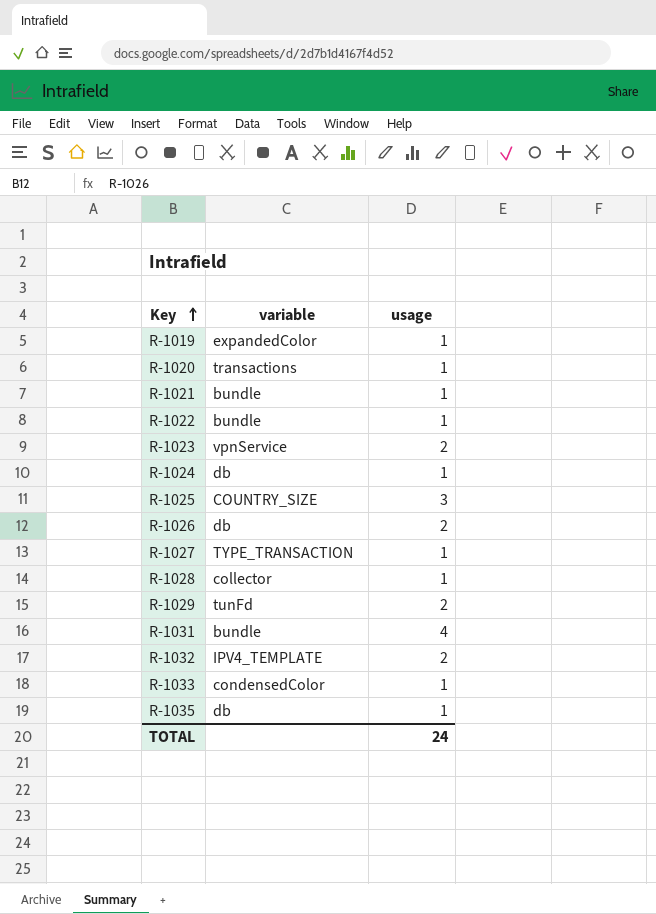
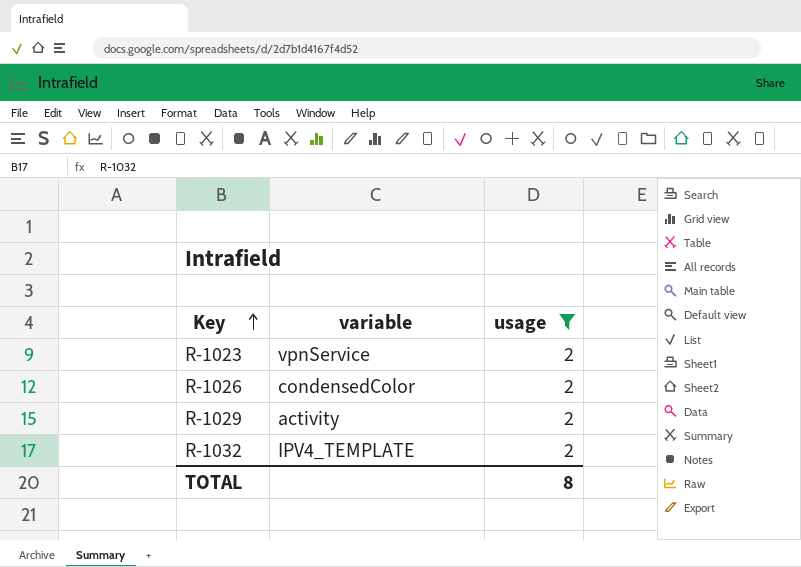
filter: none -> usage = 2
R-1026 | variable: db -> condensedColor
R-1029 | variable: tunFd -> activity
TOTAL | usage: 24 -> 8

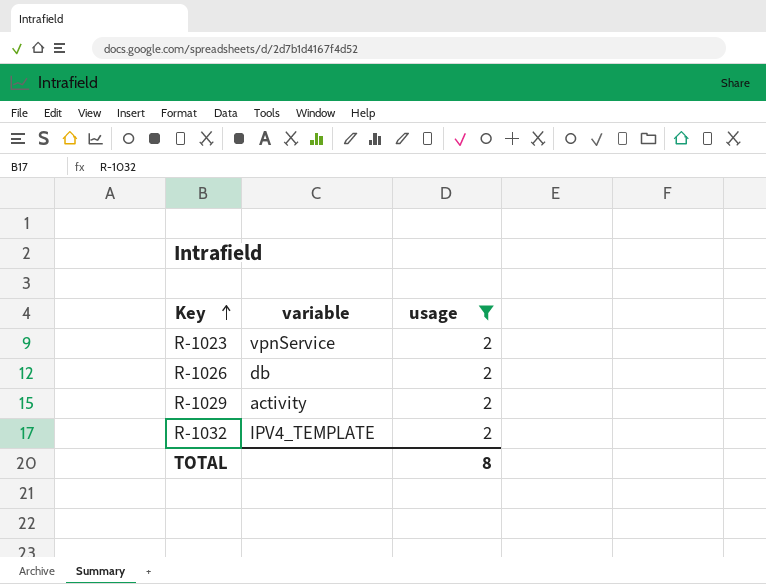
R-1026 | variable: condensedColor -> db

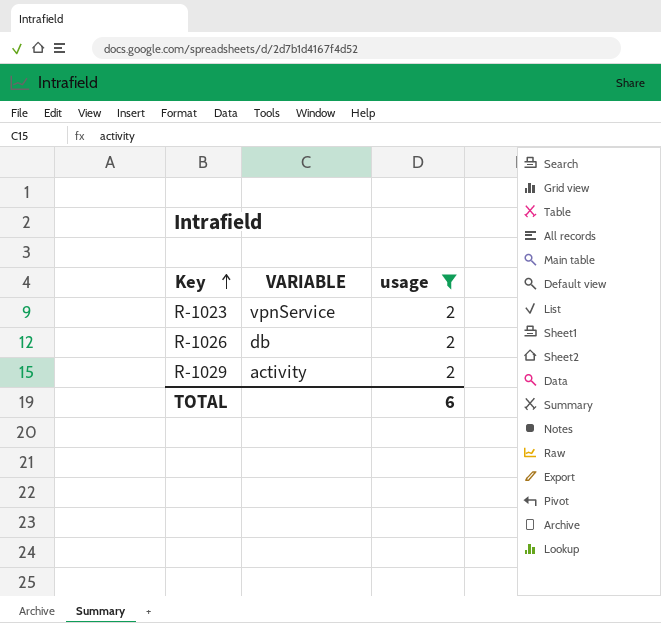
column name: variable -> VARIABLE
row R-1032: IPV4_TEMPLATE | 2 -> none
TOTAL | usage: 8 -> 6

